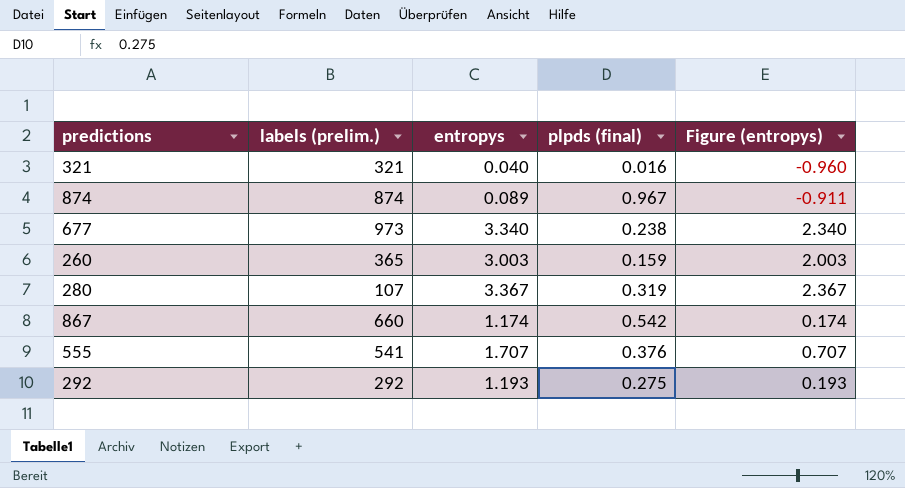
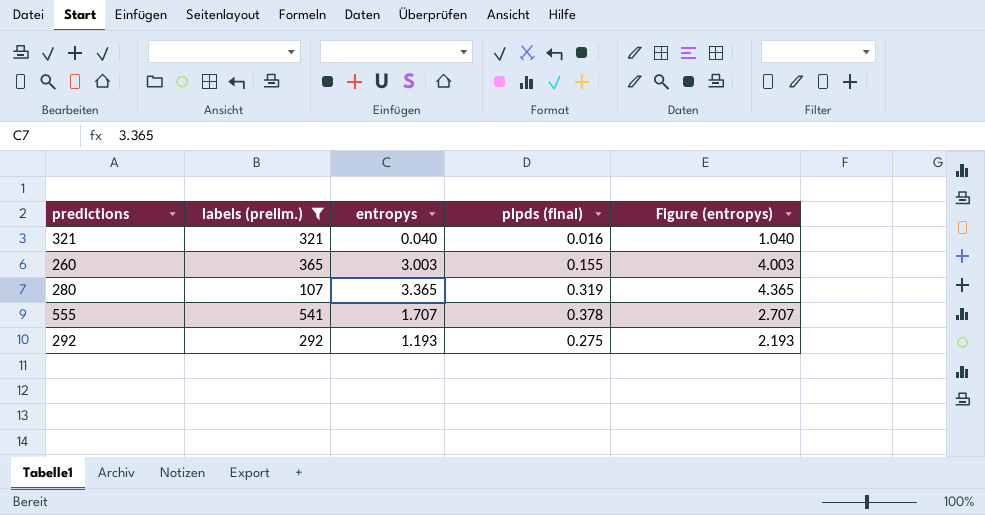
filter: none -> labels (prelim.) <= 541
column Figure (entropys) | formula: [entropys] - 1 -> [entropys] + 1
260 | plpds (final): 0.159 -> 0.155
280 | entropys: 3.367 -> 3.365
555 | plpds (final): 0.376 -> 0.378

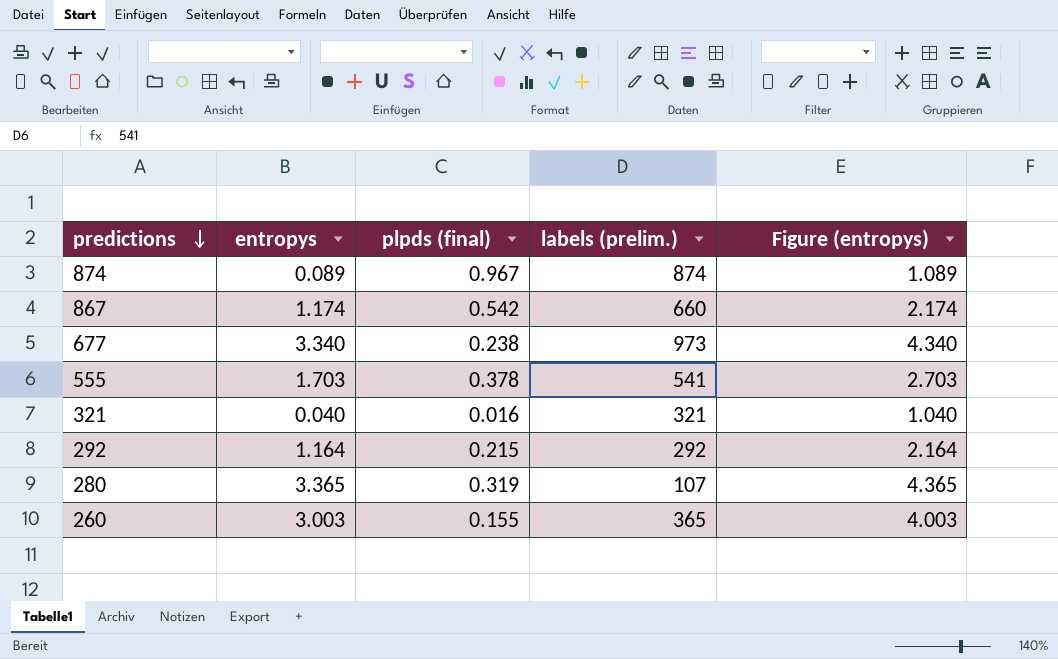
filter: labels (prelim.) <= 541 -> none
row order: none -> predictions descending
column labels (prelim.) | position: 2 -> 4
555 | entropys: 1.707 -> 1.703
555 | Figure (entropys): 2.707 -> 2.703
292 | entropys: 1.193 -> 1.164
292 | plpds (final): 0.275 -> 0.215
292 | Figure (entropys): 2.193 -> 2.164

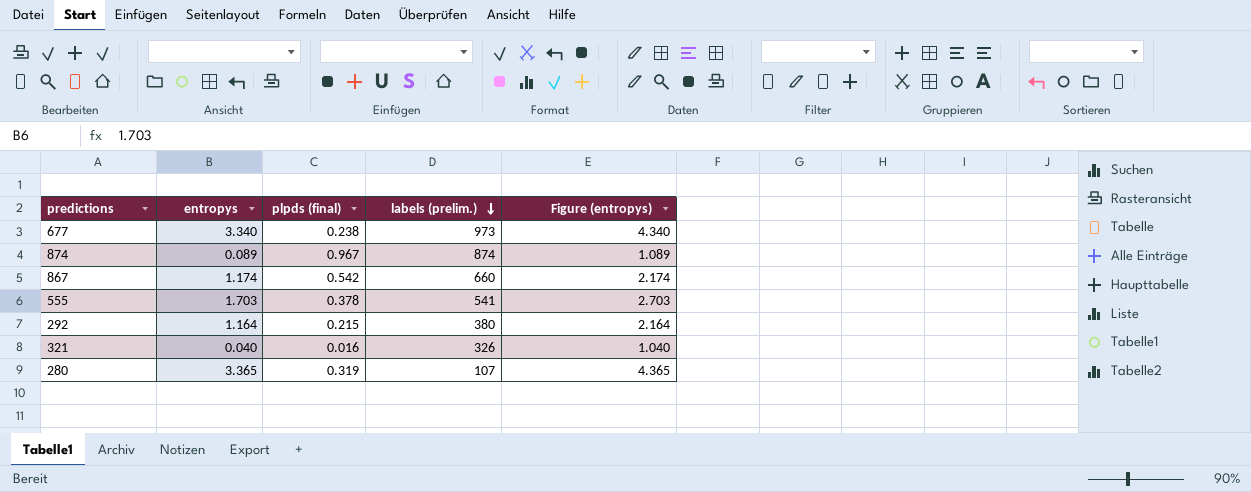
row order: predictions descending -> labels (prelim.) descending
row 260: 3.003 | 0.155 | 365 | 4.003 -> none
292 | labels (prelim.): 292 -> 380
321 | labels (prelim.): 321 -> 326

